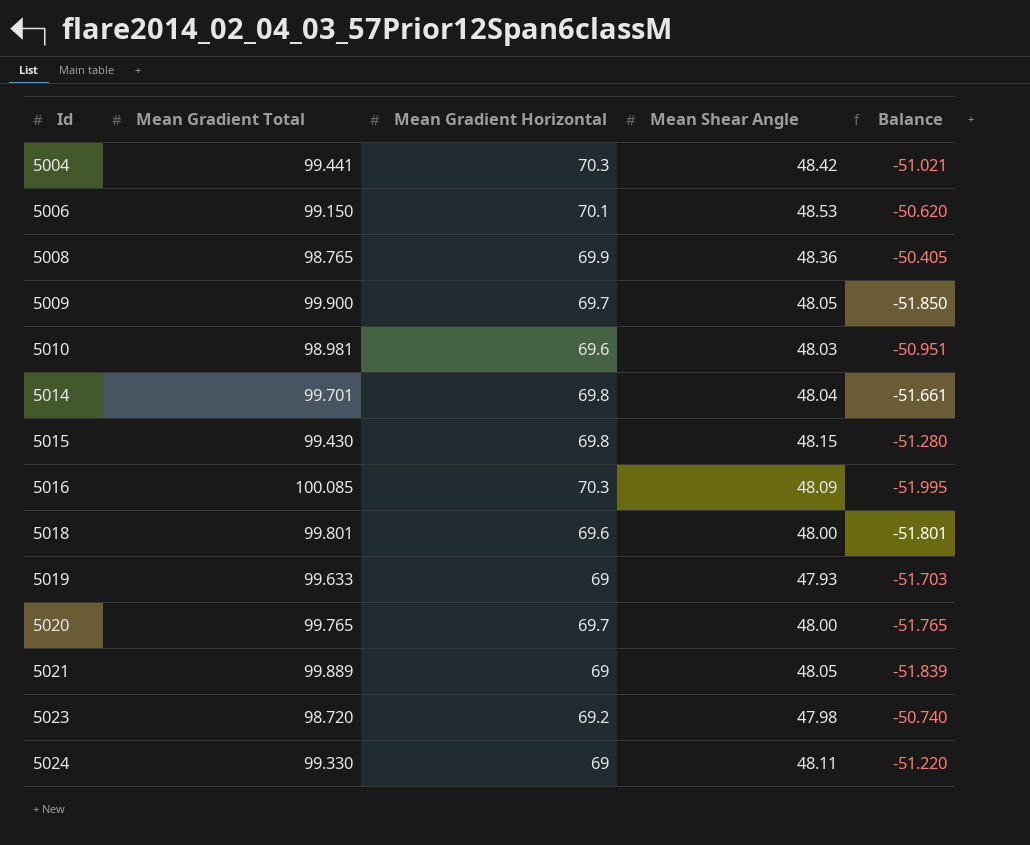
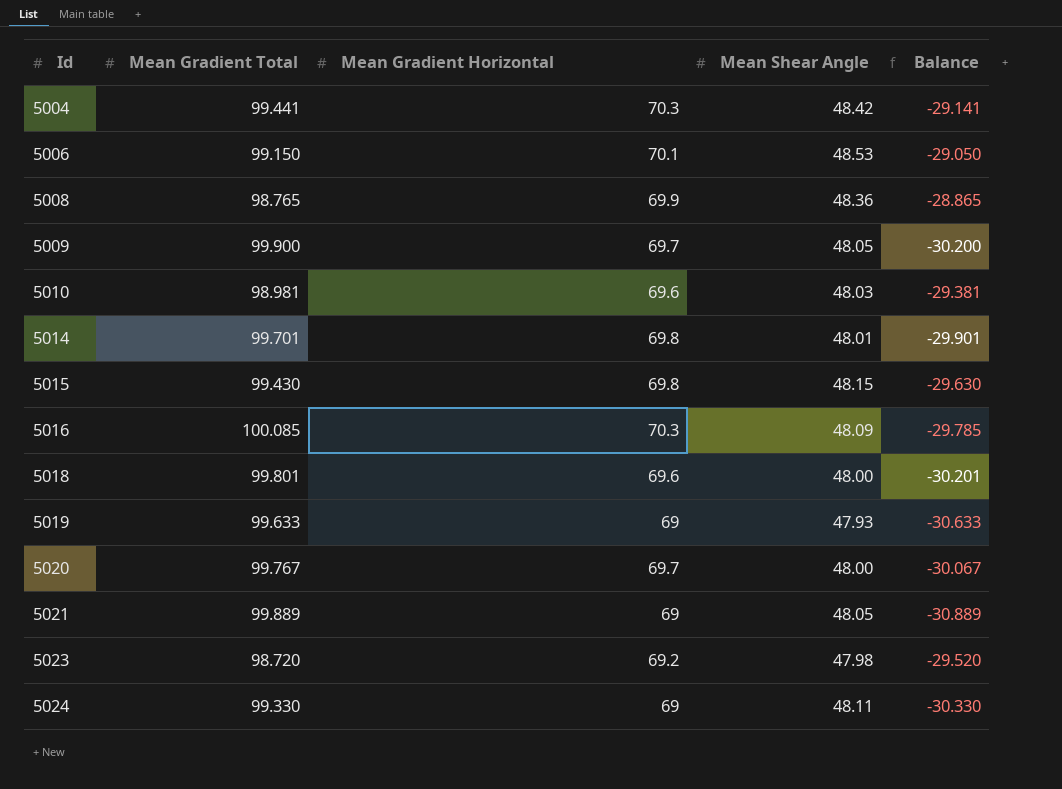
column Balance | formula: [Mean Shear Angle] - [Mean Gradient Total] -> [Mean Gradient Horizontal] - [Mean Gradient Total]
5014 | Mean Shear Angle: 48.04 -> 48.01
5020 | Mean Gradient Total: 99.765 -> 99.767

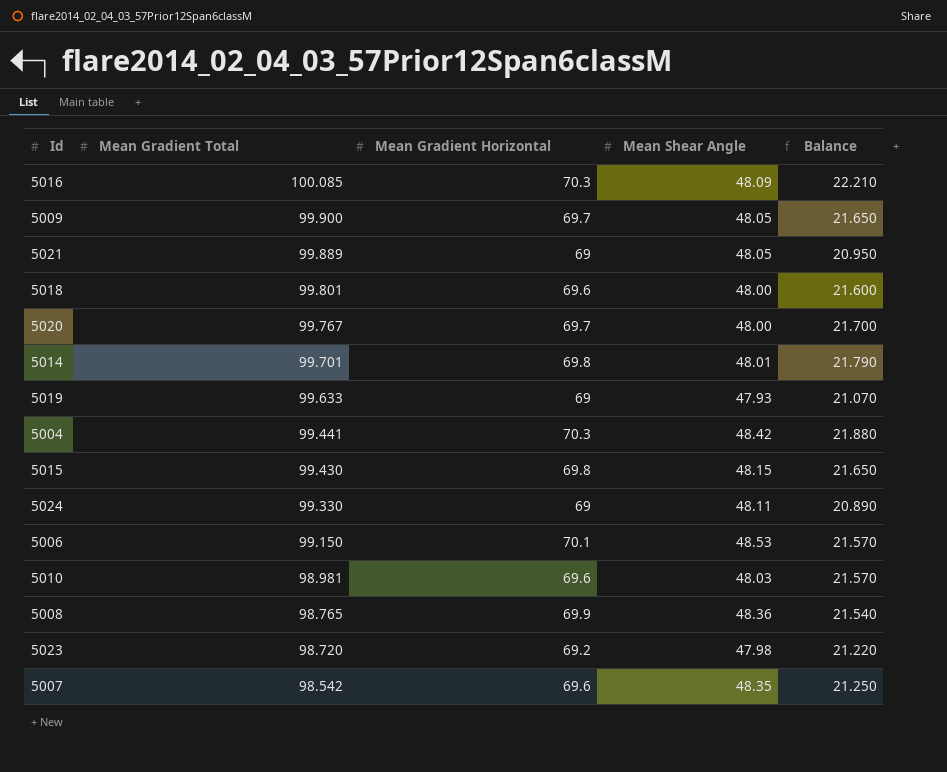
row order: Id ascending -> Mean Gradient Total descending
column Balance | formula: [Mean Gradient Horizontal] - [Mean Gradient Total] -> [Mean Gradient Horizontal] - [Mean Shear Angle]
row 5007: none -> 98.542 | 69.6 | 48.35 | 21.250

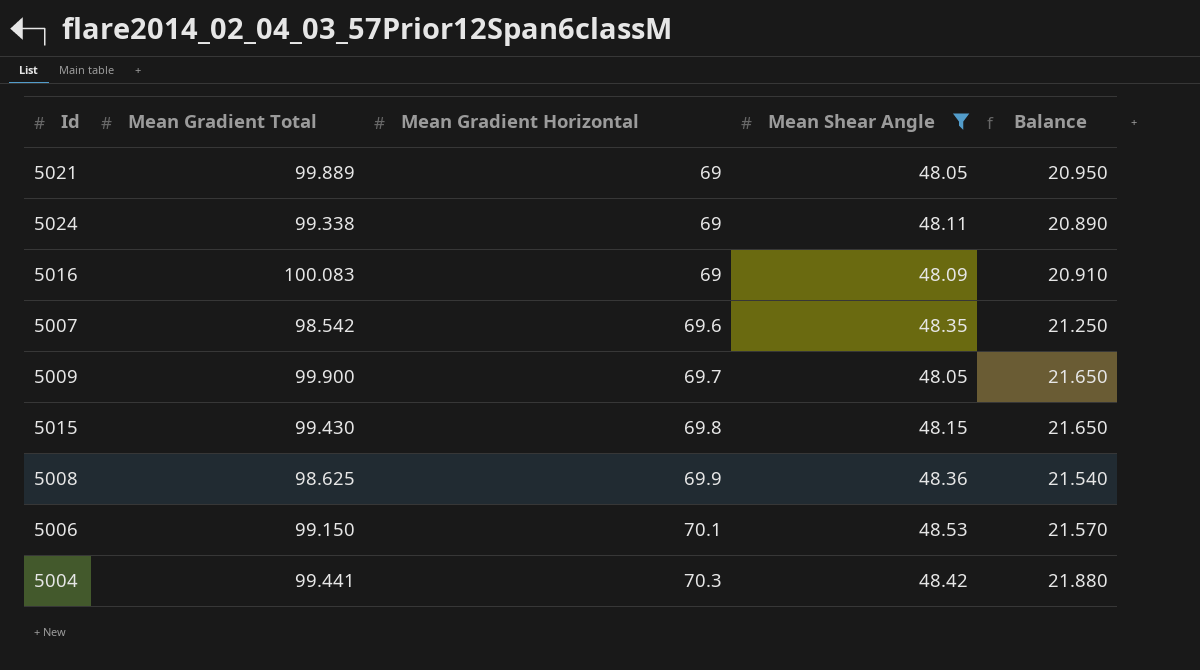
filter: none -> Mean Shear Angle >= 48.05
row order: Mean Gradient Total descending -> Mean Gradient Horizontal ascending
5024 | Mean Gradient Total: 99.330 -> 99.338
5016 | Mean Gradient Total: 100.085 -> 100.083
5016 | Mean Gradient Horizontal: 70.3 -> 69
5016 | Balance: 22.210 -> 20.910
5008 | Mean Gradient Total: 98.765 -> 98.625

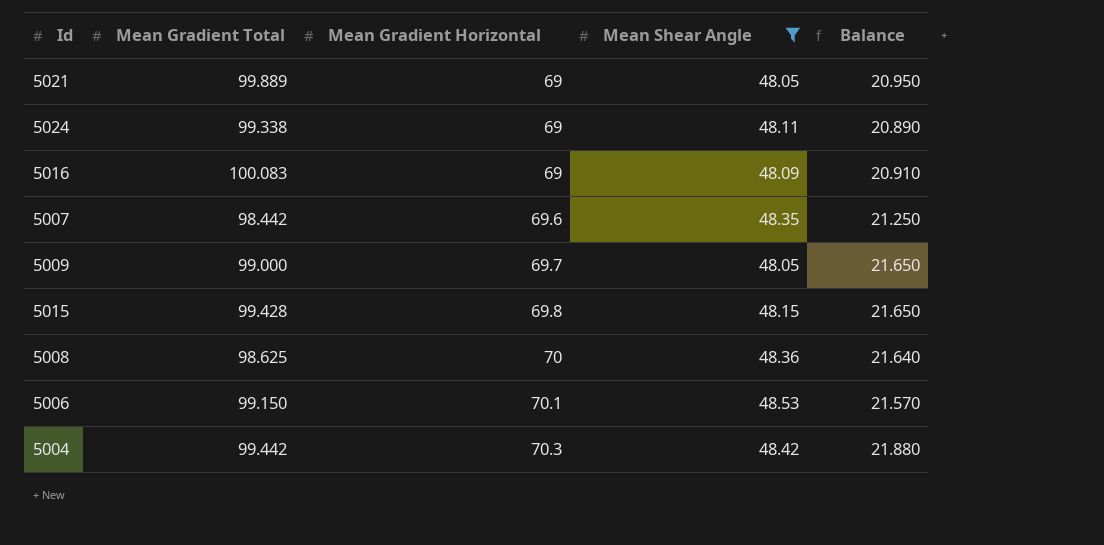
5007 | Mean Gradient Total: 98.542 -> 98.442
5009 | Mean Gradient Total: 99.900 -> 99.000
5015 | Mean Gradient Total: 99.430 -> 99.428
5008 | Mean Gradient Horizontal: 69.9 -> 70
5008 | Balance: 21.540 -> 21.640
5004 | Mean Gradient Total: 99.441 -> 99.442

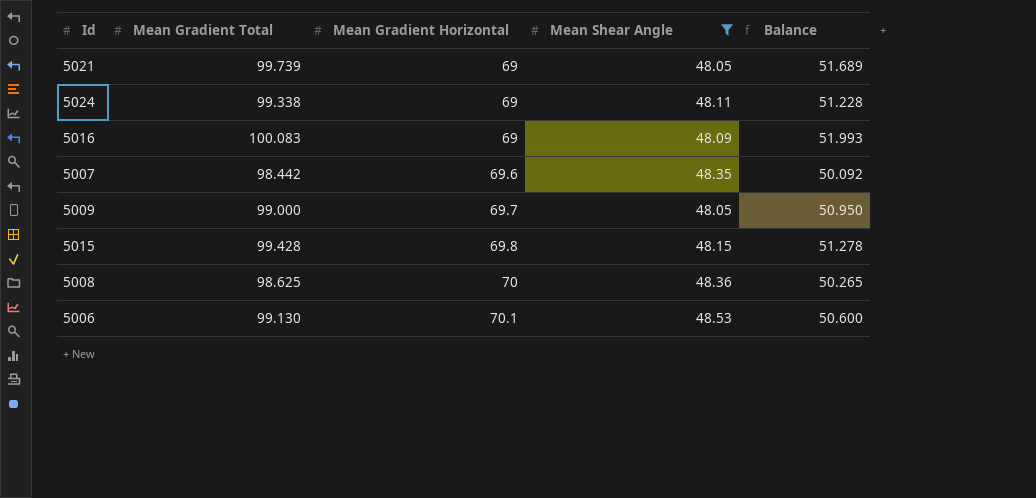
column Balance | formula: [Mean Gradient Horizontal] - [Mean Shear Angle] -> [Mean Gradient Total] - [Mean Shear Angle]
row 5004: 99.442 | 70.3 | 48.42 | 21.880 -> none
5021 | Mean Gradient Total: 99.889 -> 99.739
5006 | Mean Gradient Total: 99.150 -> 99.130

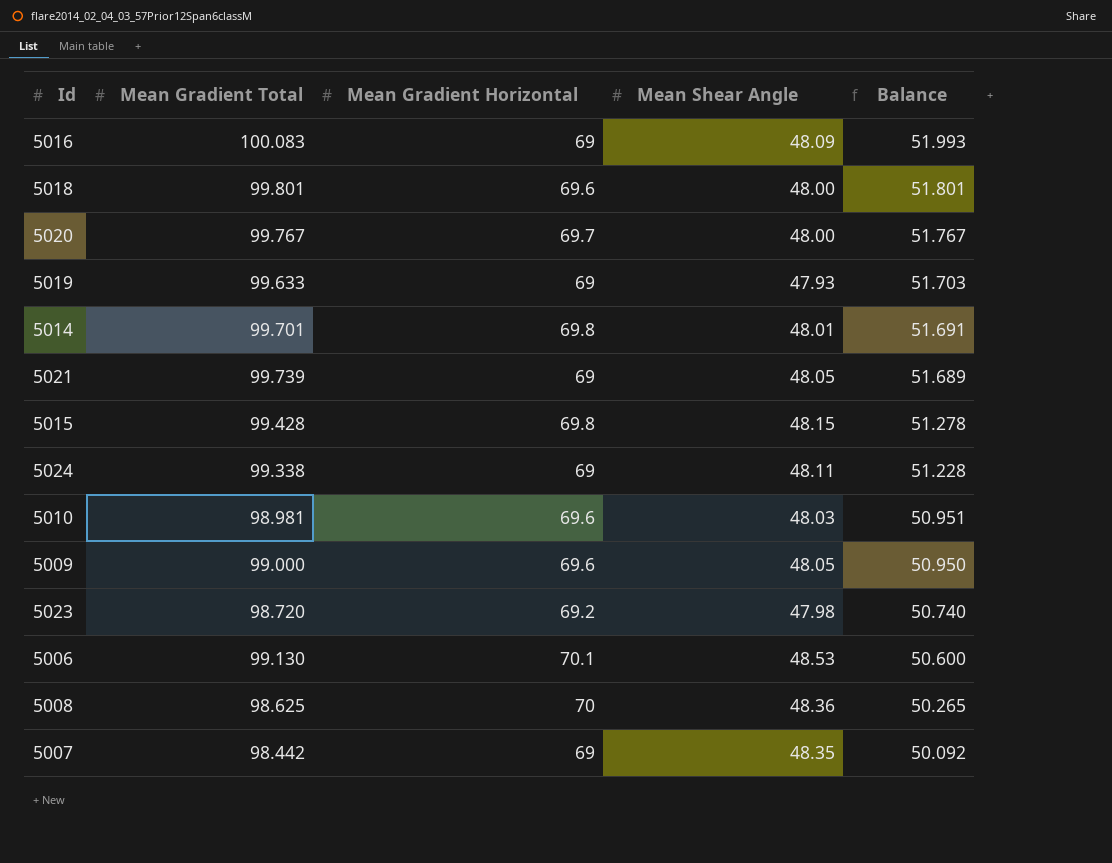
filter: Mean Shear Angle >= 48.05 -> none
row order: Mean Gradient Horizontal ascending -> Balance descending
5009 | Mean Gradient Horizontal: 69.7 -> 69.6
5007 | Mean Gradient Horizontal: 69.6 -> 69

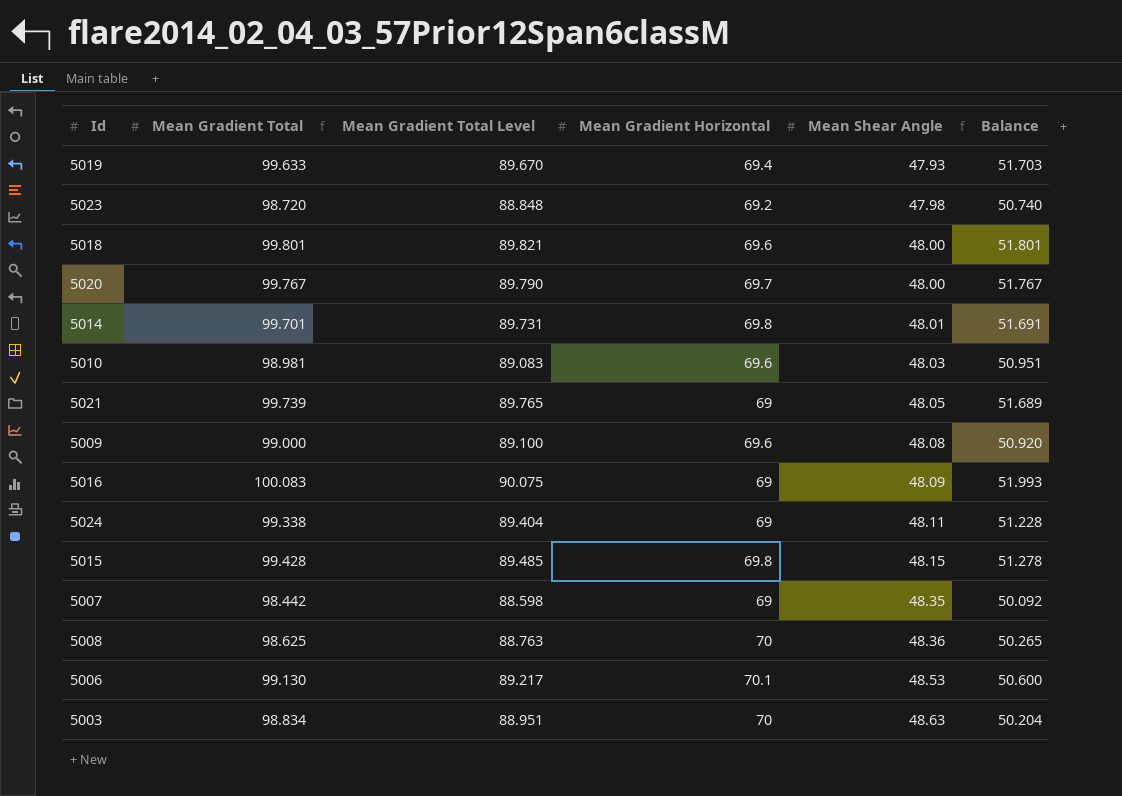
row order: Balance descending -> Mean Shear Angle ascending
column Mean Gradient Total Level | formula: none -> [Mean Gradient Total] * 0.9
5019 | Mean Gradient Horizontal: 69 -> 69.4
5009 | Mean Shear Angle: 48.05 -> 48.08
5009 | Balance: 50.950 -> 50.920
row 5003: none -> 98.834 | 88.951 | 70 | 48.63 | 50.204

